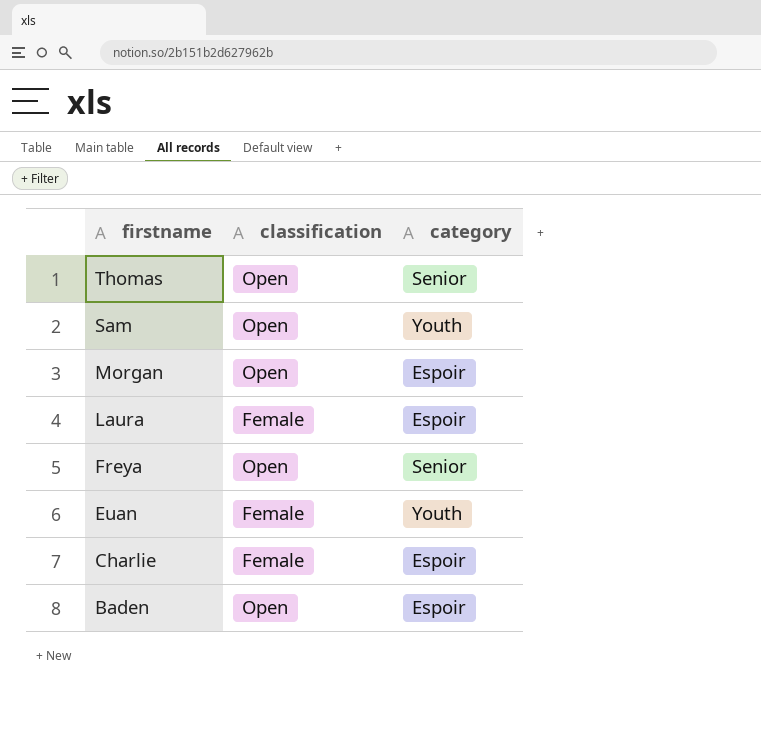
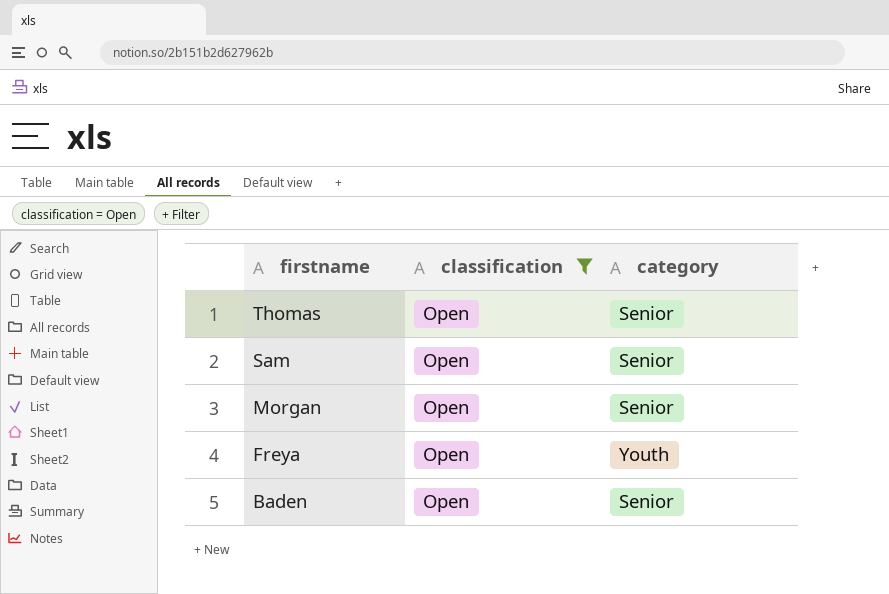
filter: none -> classification = Open
Sam | category: Youth -> Senior
Morgan | category: Espoir -> Senior
Freya | category: Senior -> Youth
Baden | category: Espoir -> Senior

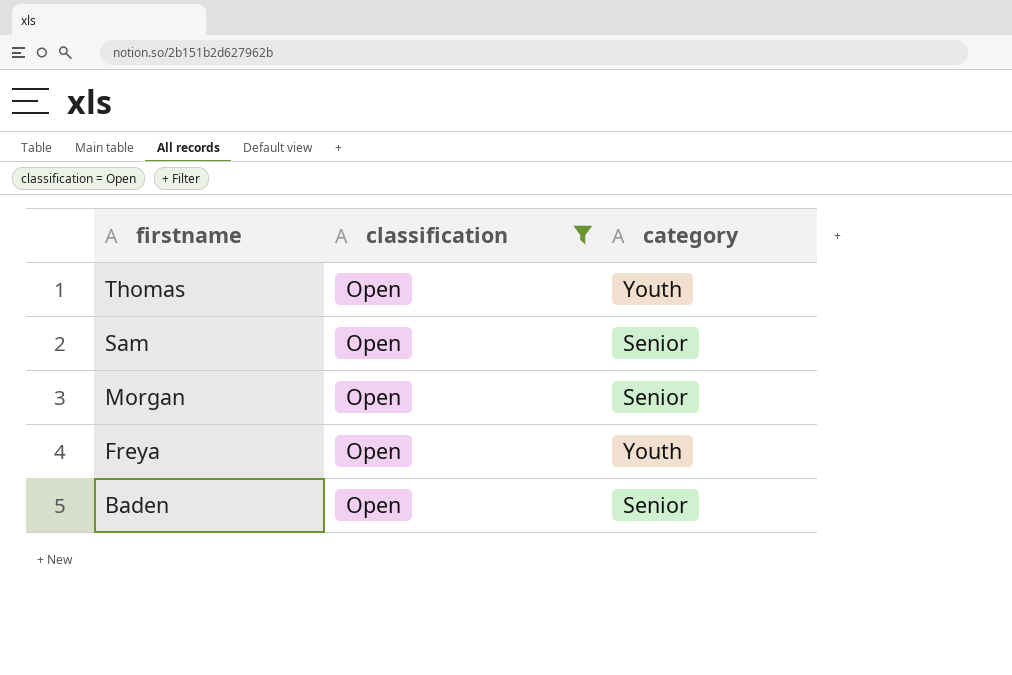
Thomas | category: Senior -> Youth

